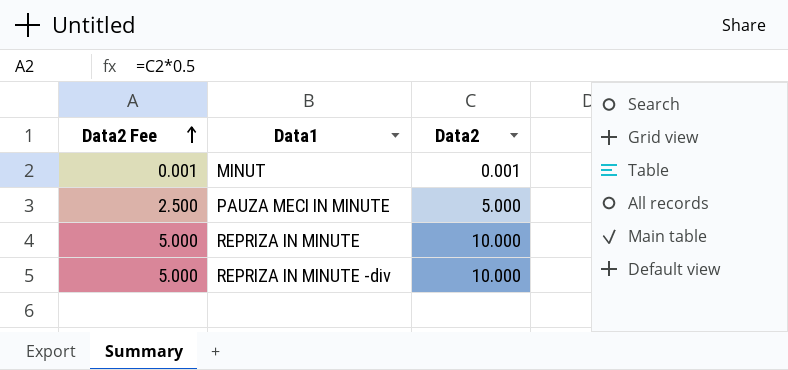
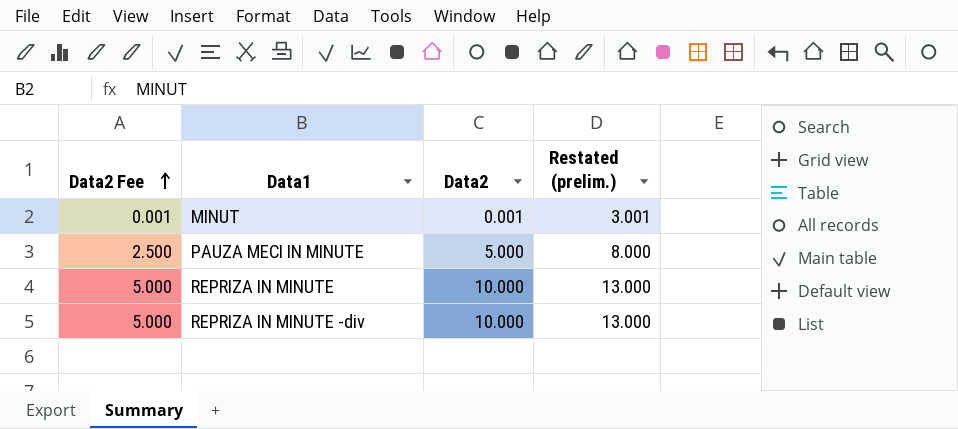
column Restated (prelim.) | formula: none -> [Data2] + 3

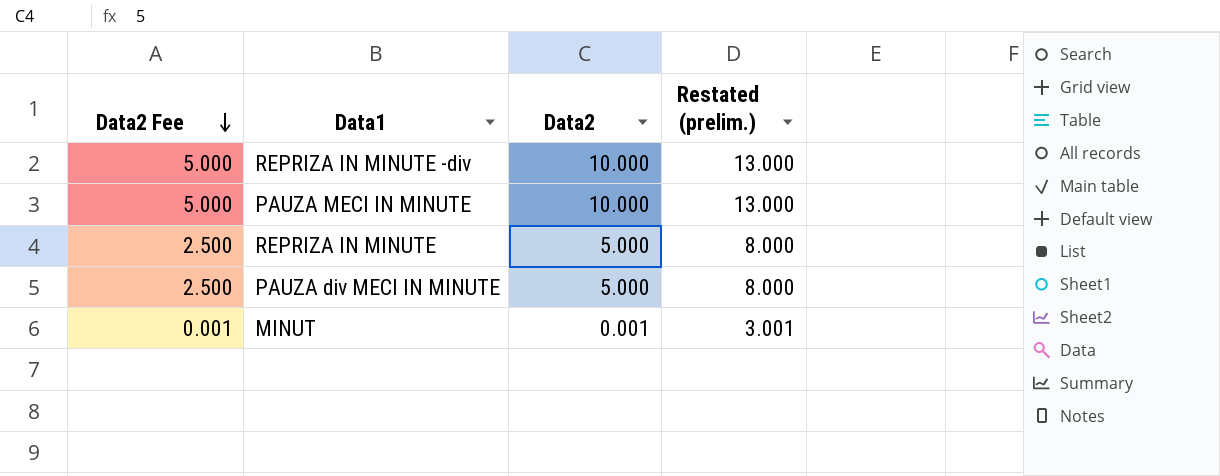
row order: Data2 Fee ascending -> Data2 Fee descending
PAUZA MECI IN MINUTE | Data2 Fee: 2.500 -> 5.000
PAUZA MECI IN MINUTE | Data2: 5.000 -> 10.000
PAUZA MECI IN MINUTE | Restated (prelim.): 8.000 -> 13.000
REPRIZA IN MINUTE | Data2 Fee: 5.000 -> 2.500
REPRIZA IN MINUTE | Data2: 10.000 -> 5.000
REPRIZA IN MINUTE | Restated (prelim.): 13.000 -> 8.000
row PAUZA div MECI IN MINUTE: none -> 2.500 | 5.000 | 8.000

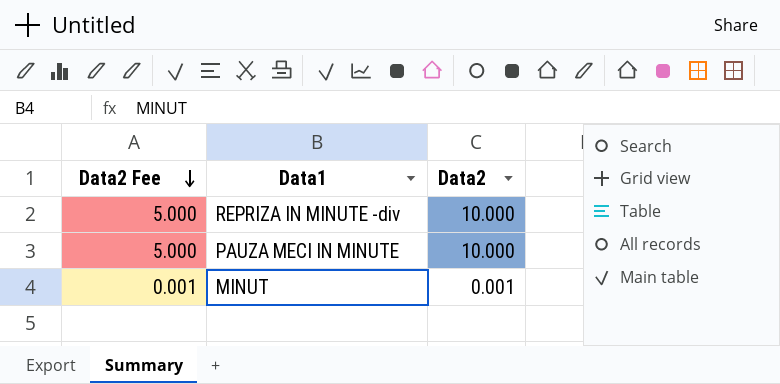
column Restated (prelim.) | formula: [Data2] + 3 -> none
row REPRIZA IN MINUTE: 2.500 | 5.000 | 8.000 -> none
row PAUZA div MECI IN MINUTE: 2.500 | 5.000 | 8.000 -> none

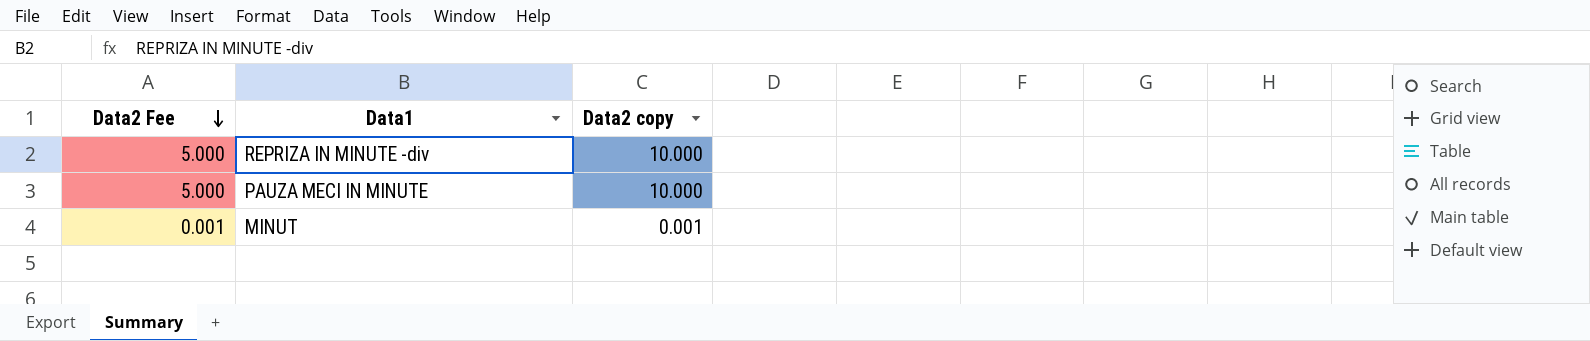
column name: Data2 -> Data2 copy

